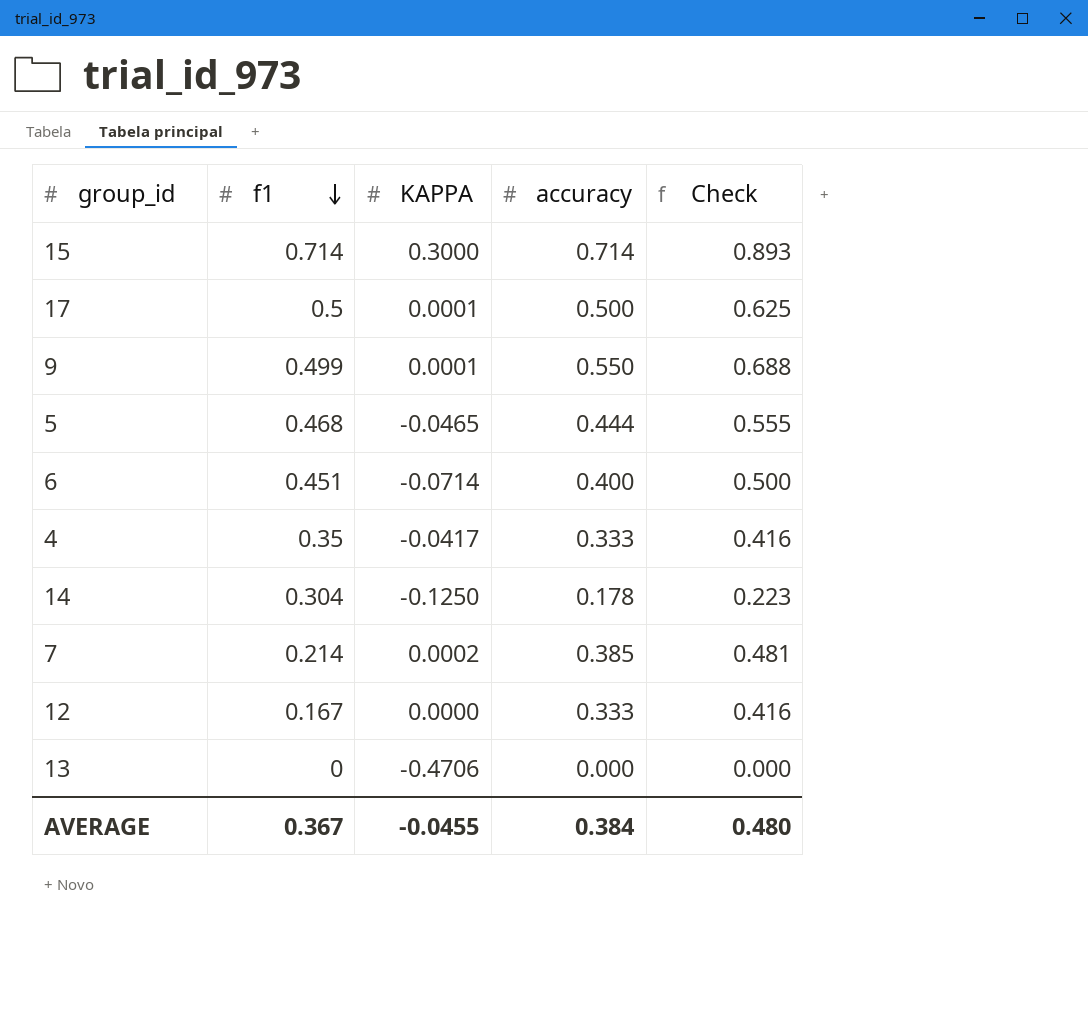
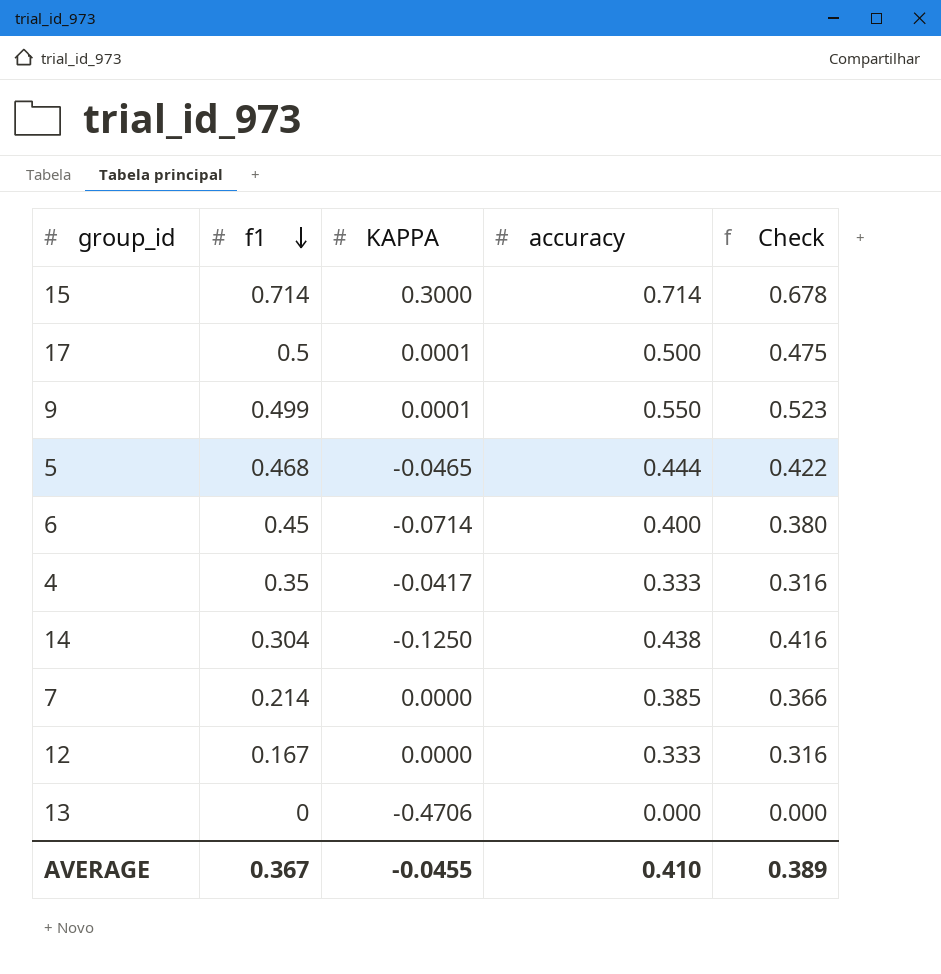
column Check | formula: [accuracy] * 1.25 -> [accuracy] * 0.95
6 | f1: 0.451 -> 0.45
14 | accuracy: 0.178 -> 0.438
7 | KAPPA: 0.0002 -> 0.0000
AVERAGE | accuracy: 0.384 -> 0.410
AVERAGE | Check: 0.480 -> 0.389

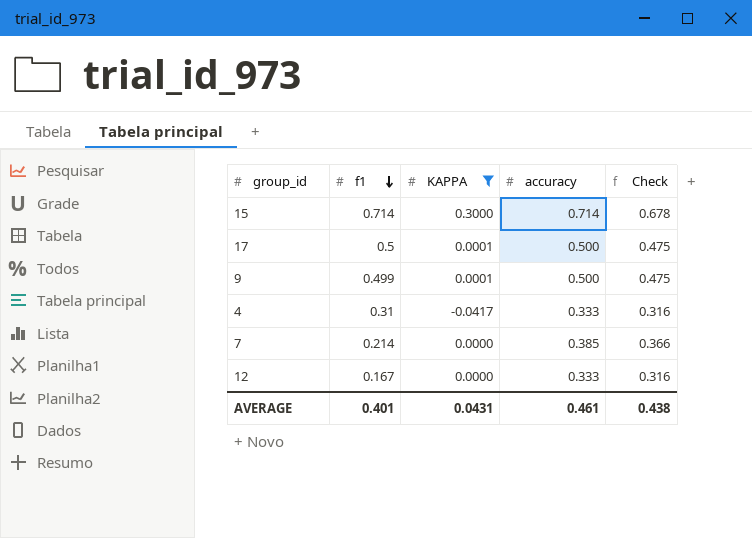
filter: none -> KAPPA >= -0.0417
9 | accuracy: 0.550 -> 0.500
9 | Check: 0.523 -> 0.475
4 | f1: 0.35 -> 0.31
AVERAGE | f1: 0.367 -> 0.401
AVERAGE | KAPPA: -0.0455 -> 0.0431
AVERAGE | accuracy: 0.410 -> 0.461
AVERAGE | Check: 0.389 -> 0.438

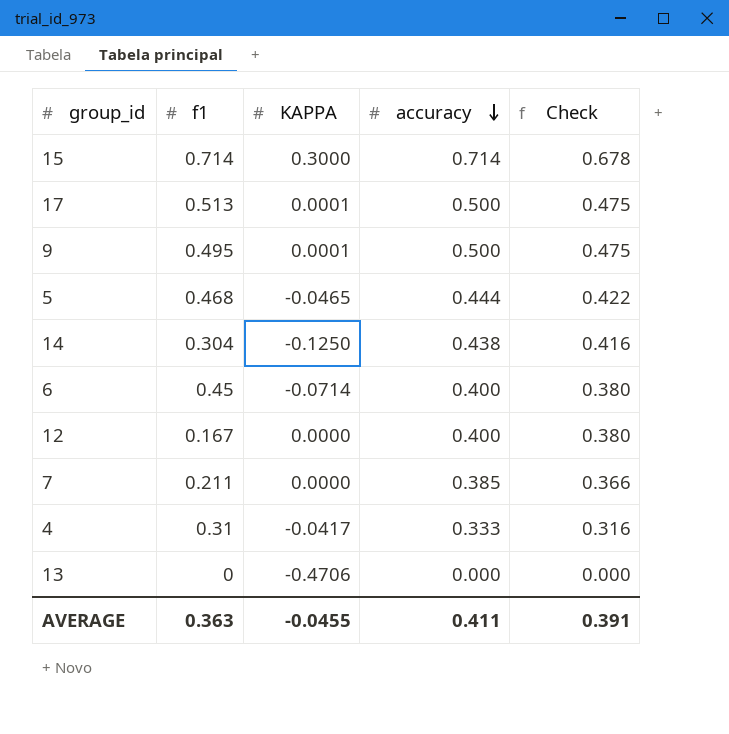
filter: KAPPA >= -0.0417 -> none
row order: f1 descending -> accuracy descending
17 | f1: 0.5 -> 0.513
9 | f1: 0.499 -> 0.495
12 | accuracy: 0.333 -> 0.400
12 | Check: 0.316 -> 0.380
7 | f1: 0.214 -> 0.211
AVERAGE | f1: 0.401 -> 0.363
AVERAGE | KAPPA: 0.0431 -> -0.0455
AVERAGE | accuracy: 0.461 -> 0.411
AVERAGE | Check: 0.438 -> 0.391

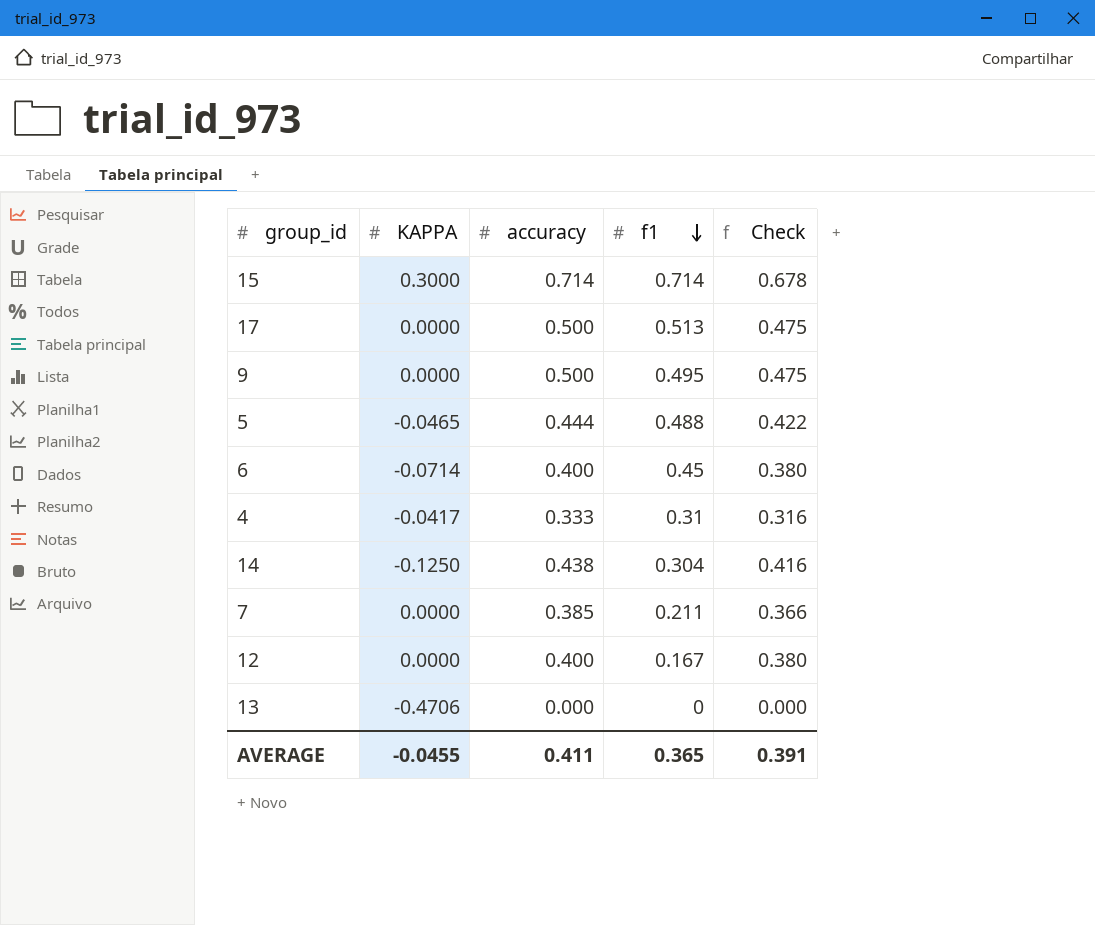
row order: accuracy descending -> f1 descending
column f1 | position: 2 -> 4
17 | KAPPA: 0.0001 -> 0.0000
9 | KAPPA: 0.0001 -> 0.0000
5 | f1: 0.468 -> 0.488
AVERAGE | f1: 0.363 -> 0.365

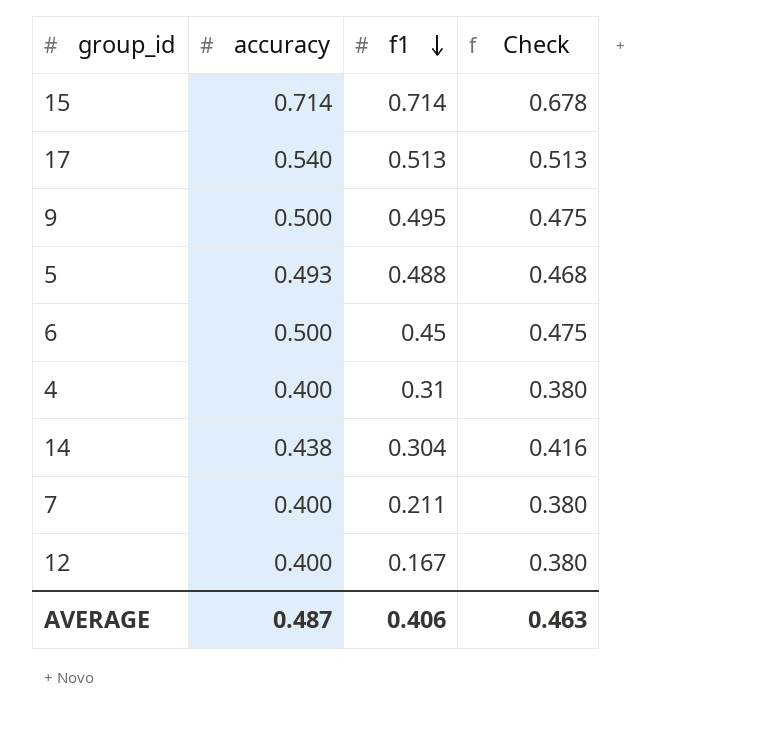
column KAPPA | position: 2 -> none
row 13: -0.4706 | 0.000 | 0 | 0.000 -> none
17 | accuracy: 0.500 -> 0.540
17 | Check: 0.475 -> 0.513
5 | accuracy: 0.444 -> 0.493
5 | Check: 0.422 -> 0.468
6 | accuracy: 0.400 -> 0.500
6 | Check: 0.380 -> 0.475
4 | accuracy: 0.333 -> 0.400
4 | Check: 0.316 -> 0.380
7 | accuracy: 0.385 -> 0.400
7 | Check: 0.366 -> 0.380
AVERAGE | accuracy: 0.411 -> 0.487
AVERAGE | f1: 0.365 -> 0.406
AVERAGE | Check: 0.391 -> 0.463

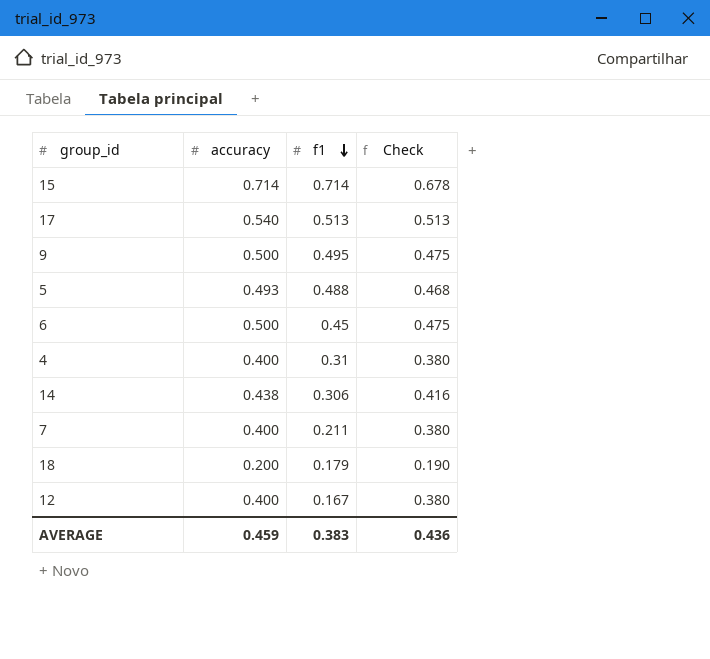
14 | f1: 0.304 -> 0.306
row 18: none -> 0.200 | 0.179 | 0.190
AVERAGE | accuracy: 0.487 -> 0.459
AVERAGE | f1: 0.406 -> 0.383
AVERAGE | Check: 0.463 -> 0.436

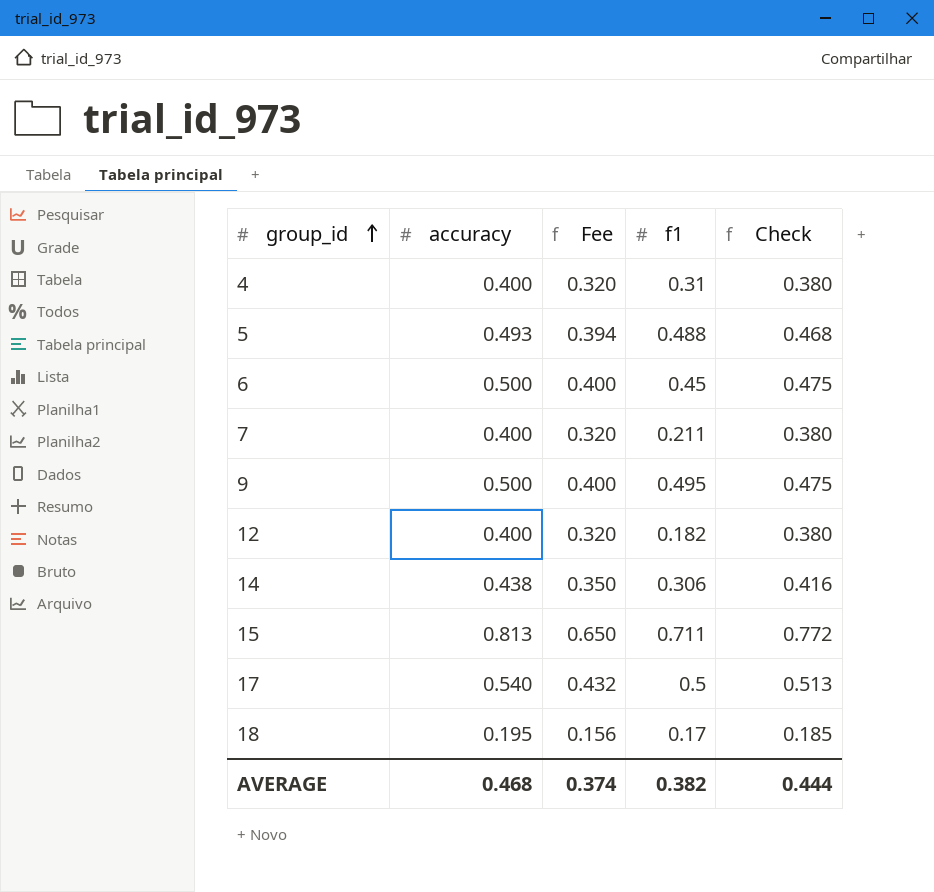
row order: f1 descending -> group_id ascending
column Fee | formula: none -> [accuracy] * 0.8
12 | f1: 0.167 -> 0.182
15 | accuracy: 0.714 -> 0.813
15 | f1: 0.714 -> 0.711
15 | Check: 0.678 -> 0.772
17 | f1: 0.513 -> 0.5
18 | accuracy: 0.200 -> 0.195
18 | f1: 0.179 -> 0.17
18 | Check: 0.190 -> 0.185
AVERAGE | accuracy: 0.459 -> 0.468
AVERAGE | f1: 0.383 -> 0.382
AVERAGE | Check: 0.436 -> 0.444

